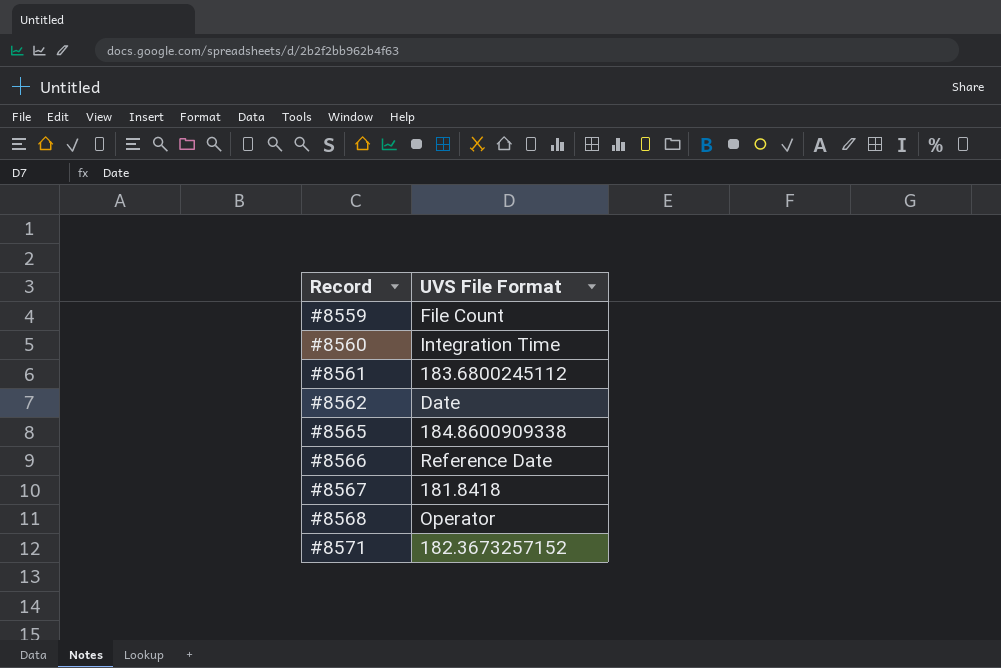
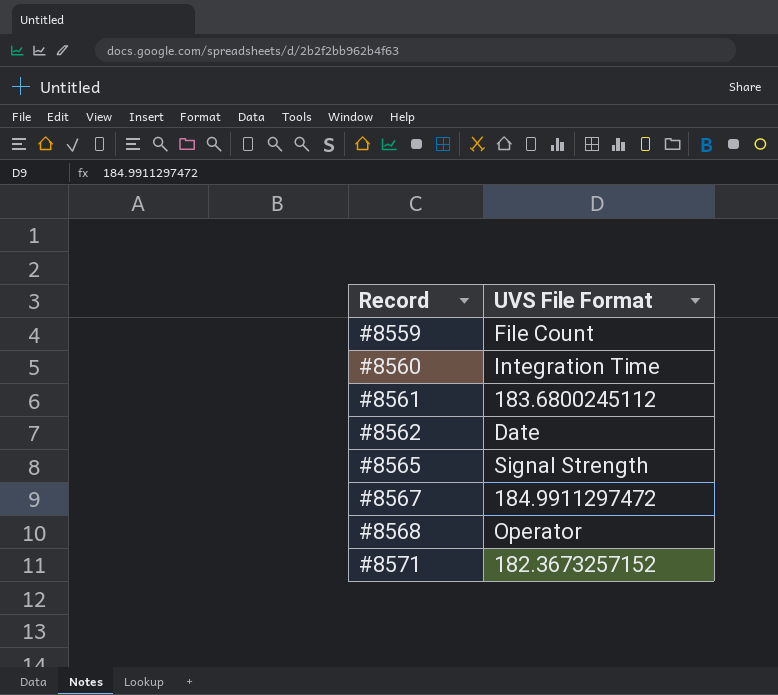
row #8566: Reference Date -> none
#8565 | UVS File Format: 184.8600909338 -> Signal Strength
#8567 | UVS File Format: 181.8418 -> 184.9911297472

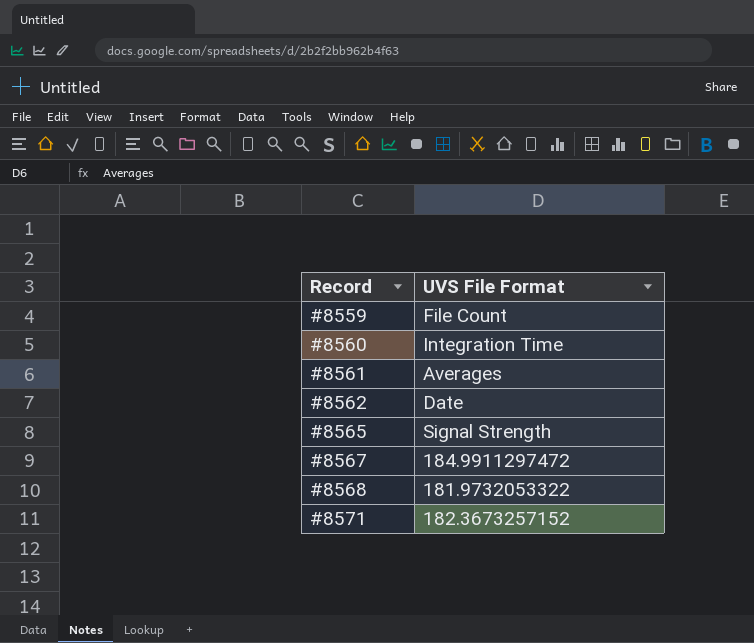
#8561 | UVS File Format: 183.6800245112 -> Averages
#8568 | UVS File Format: Operator -> 181.9732053322

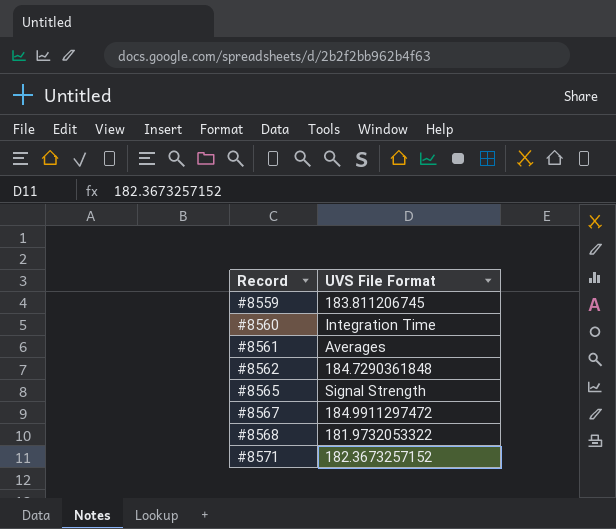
#8559 | UVS File Format: File Count -> 183.811206745
#8562 | UVS File Format: Date -> 184.7290361848

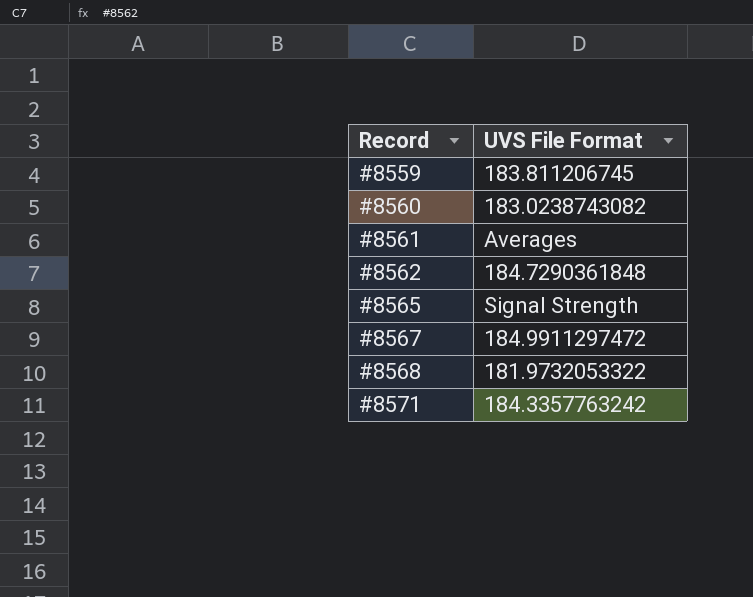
#8560 | UVS File Format: Integration Time -> 183.0238743082
#8571 | UVS File Format: 182.3673257152 -> 184.3357763242

